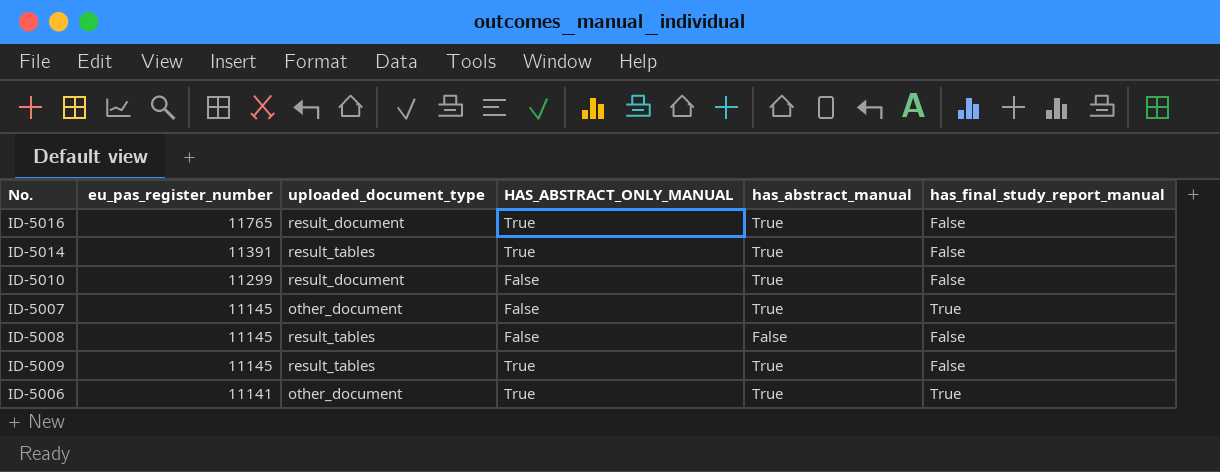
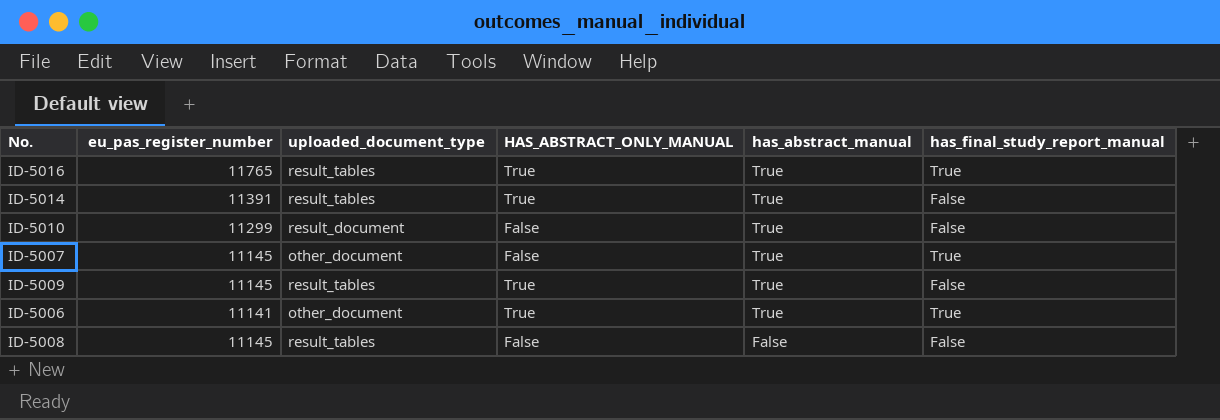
row order: eu_pas_register_number descending -> has_abstract_manual descending
ID-5016 | uploaded_document_type: result_document -> result_tables
ID-5016 | has_final_study_report_manual: False -> True

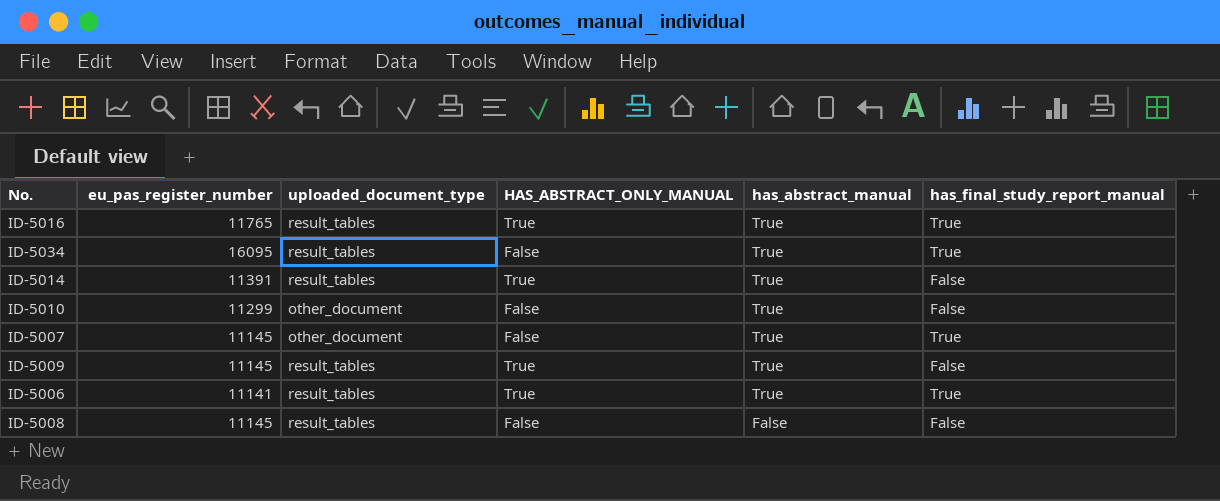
row ID-5034: none -> 16095 | result_tables | False | True | True
ID-5010 | uploaded_document_type: result_document -> other_document
ID-5006 | uploaded_document_type: other_document -> result_tables

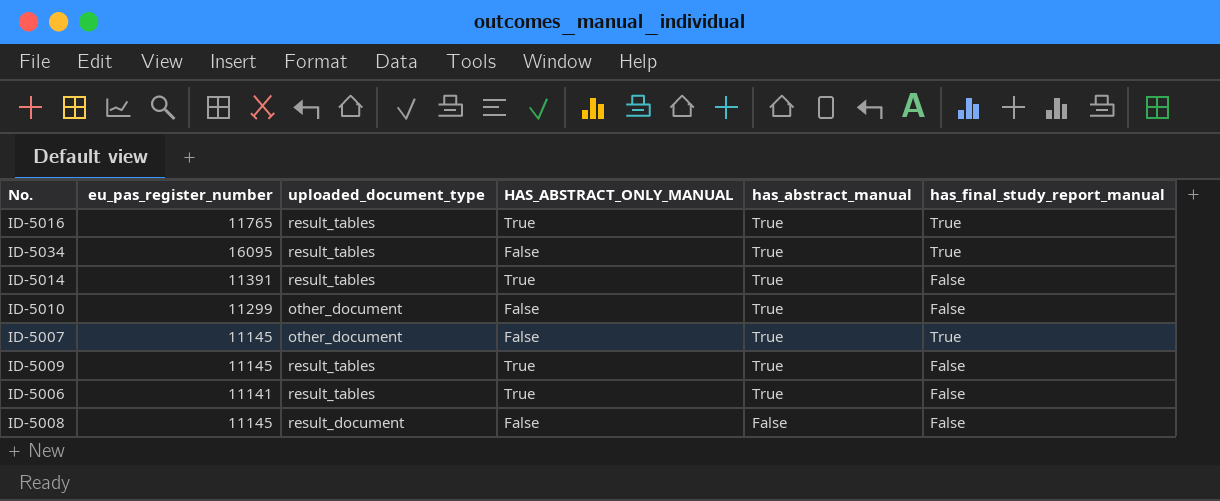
ID-5006 | has_final_study_report_manual: True -> False
ID-5008 | uploaded_document_type: result_tables -> result_document

